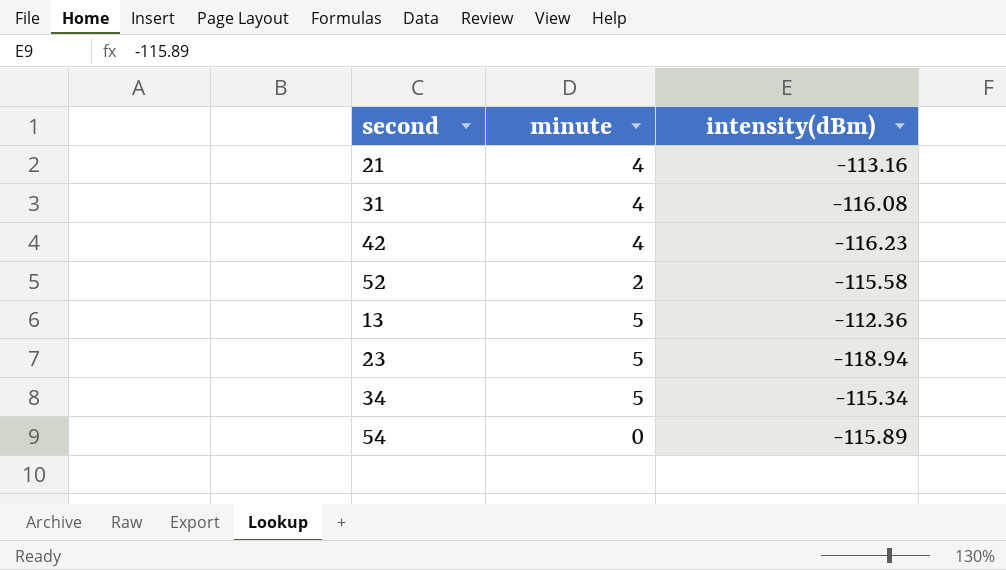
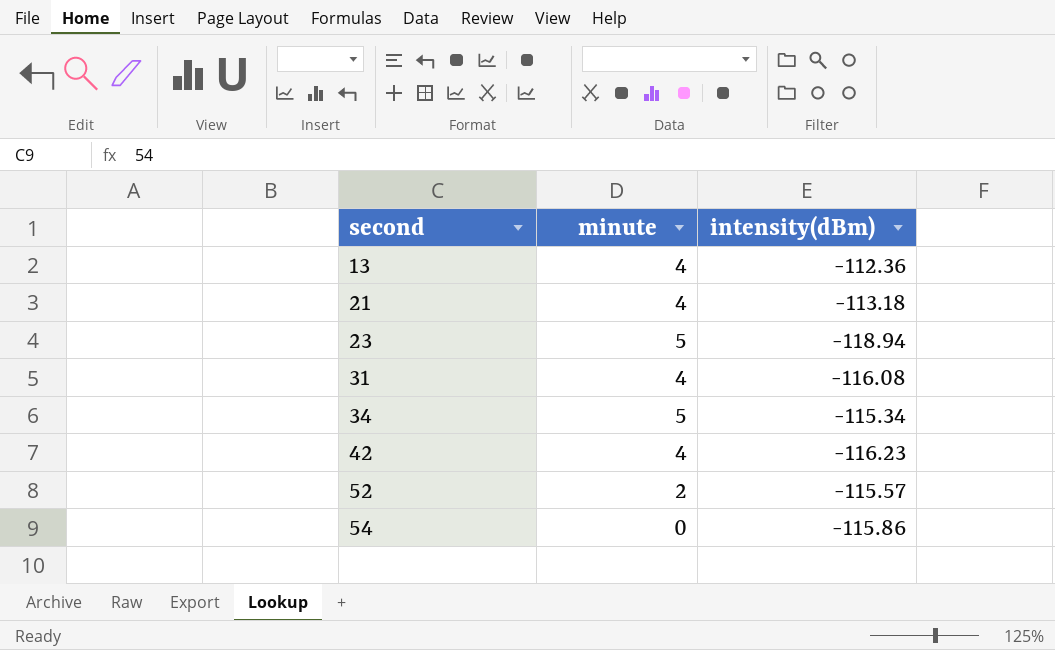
row order: none -> second ascending
13 | minute: 5 -> 4
21 | intensity(dBm): -113.16 -> -113.18
52 | intensity(dBm): -115.58 -> -115.57
54 | intensity(dBm): -115.89 -> -115.86

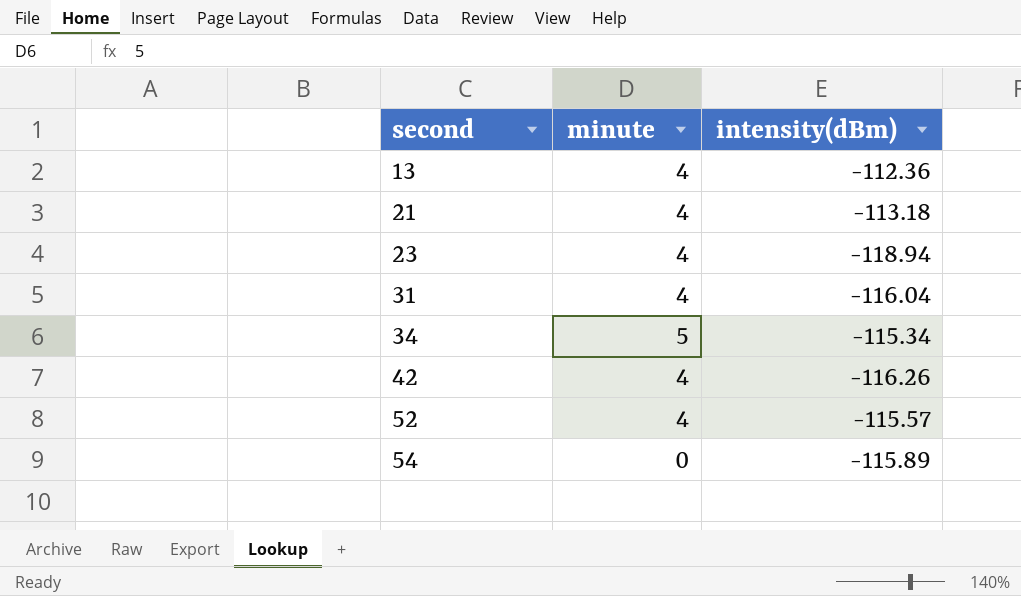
23 | minute: 5 -> 4
31 | intensity(dBm): -116.08 -> -116.04
42 | intensity(dBm): -116.23 -> -116.26
52 | minute: 2 -> 4
54 | intensity(dBm): -115.86 -> -115.89

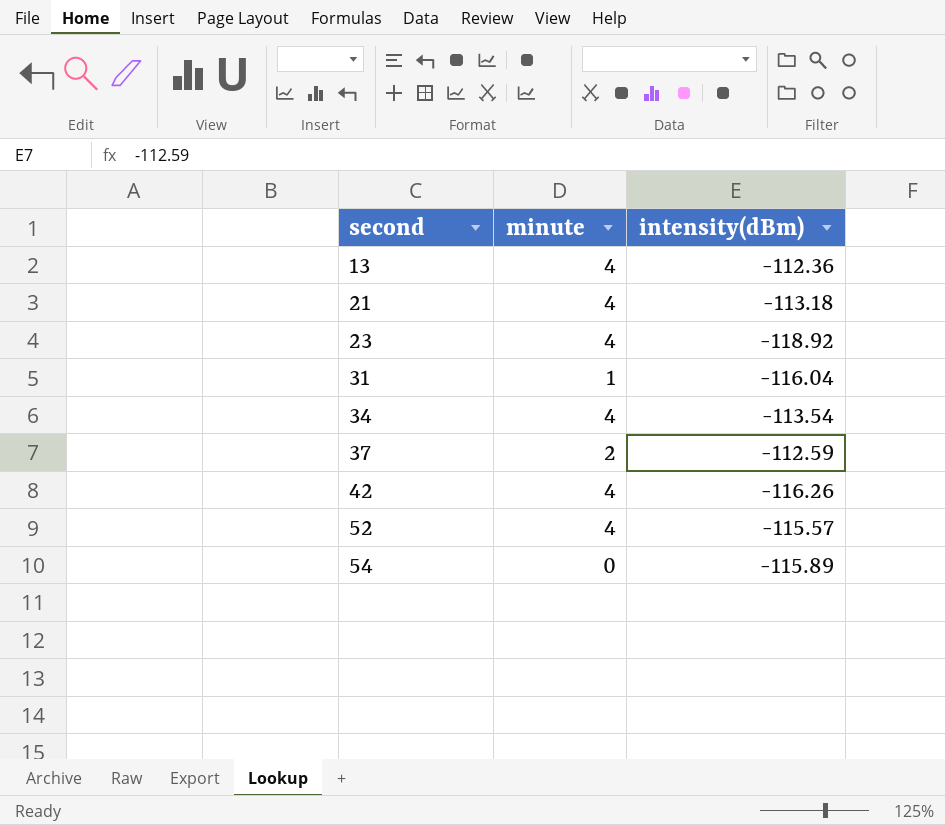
23 | intensity(dBm): -118.94 -> -118.92
31 | minute: 4 -> 1
34 | minute: 5 -> 4
34 | intensity(dBm): -115.34 -> -113.54
row 37: none -> 2 | -112.59

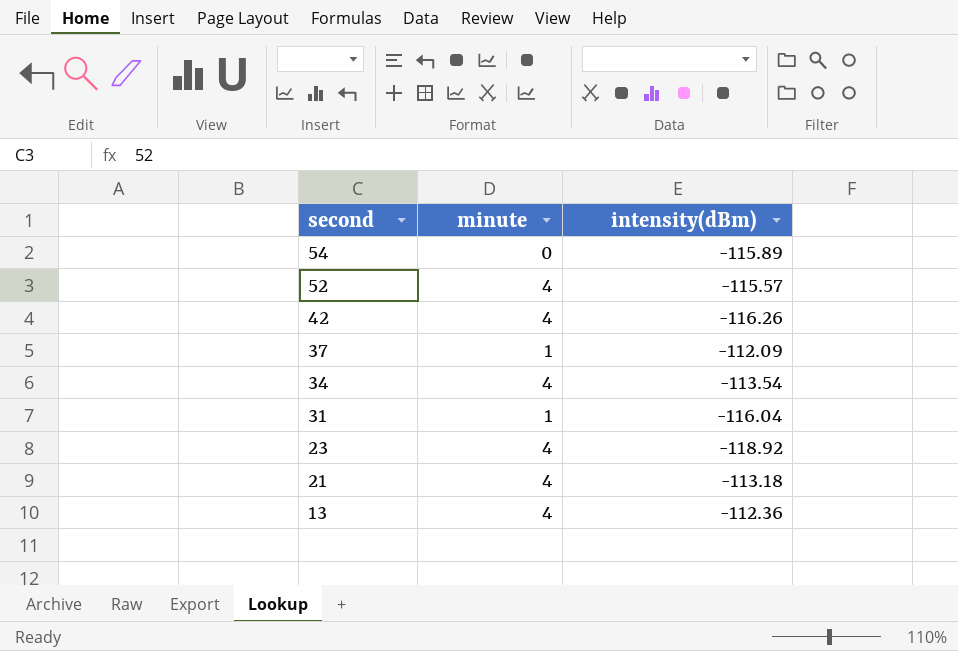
row order: second ascending -> second descending
37 | minute: 2 -> 1
37 | intensity(dBm): -112.59 -> -112.09

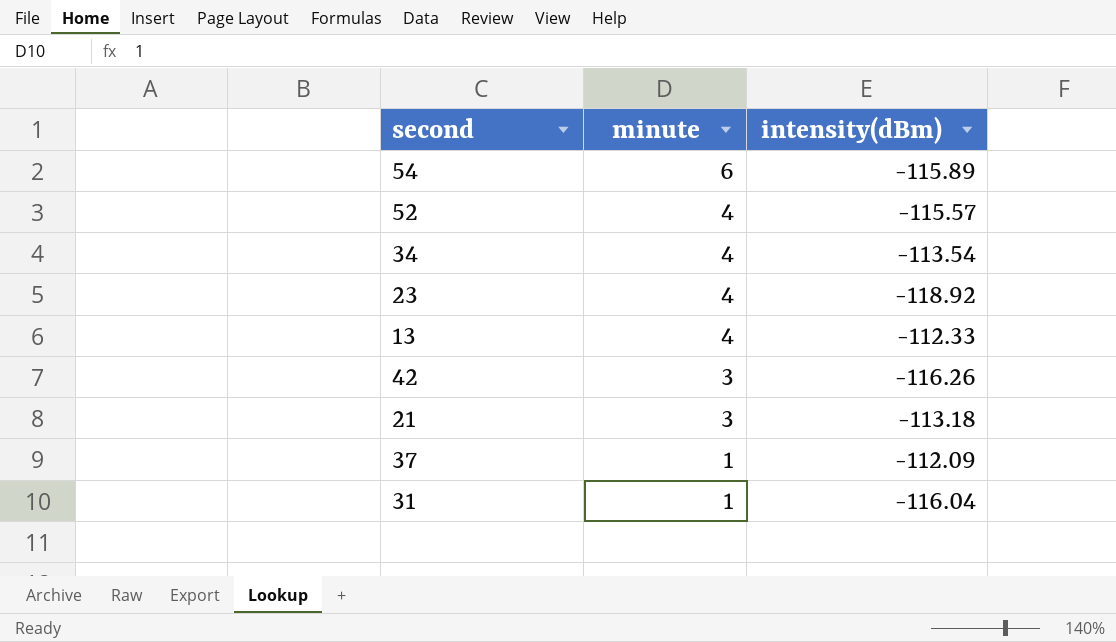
row order: second descending -> minute descending
54 | minute: 0 -> 6
13 | intensity(dBm): -112.36 -> -112.33
42 | minute: 4 -> 3
21 | minute: 4 -> 3

